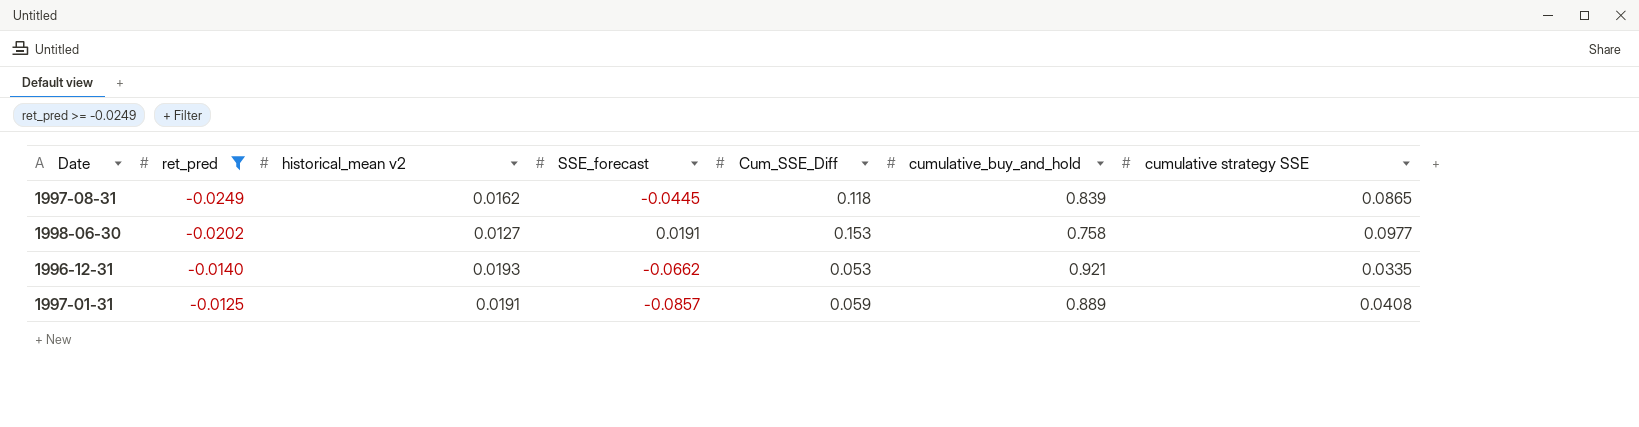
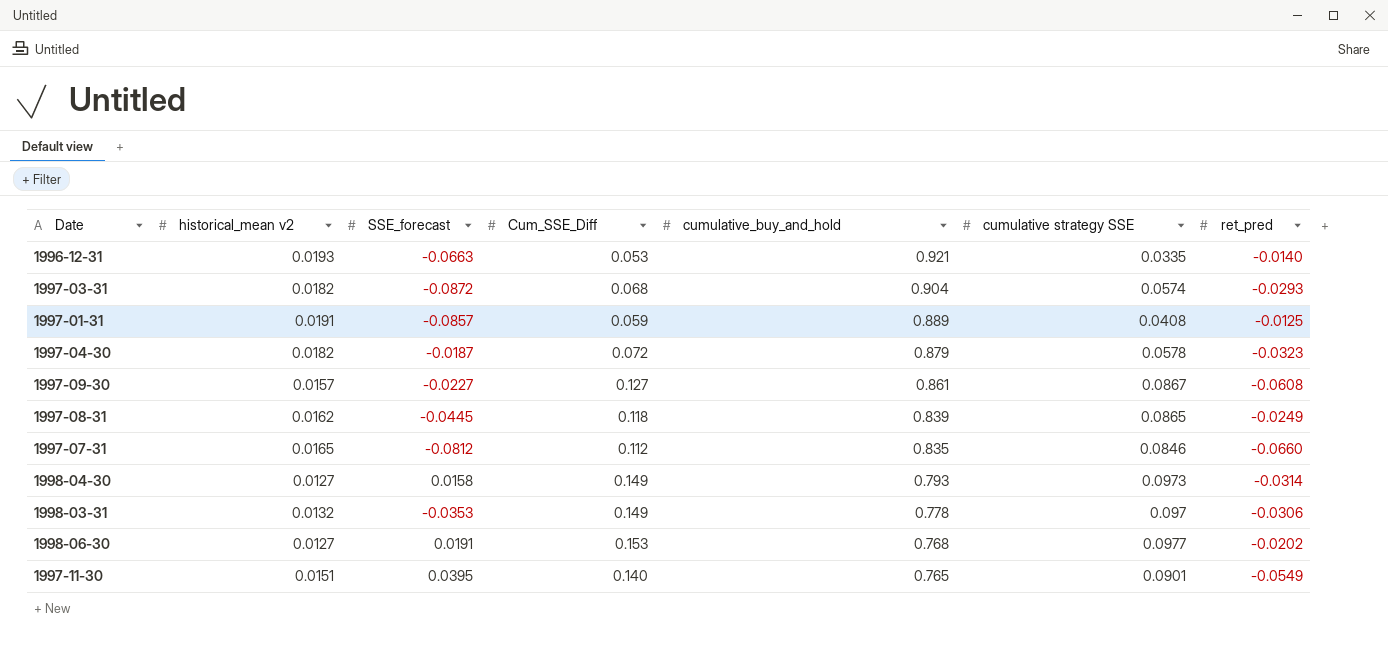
filter: ret_pred >= -0.0249 -> none
row order: ret_pred ascending -> cumulative_buy_and_hold descending
column ret_pred | position: 2 -> 7
1996-12-31 | SSE_forecast: -0.0662 -> -0.0663
1998-06-30 | cumulative_buy_and_hold: 0.758 -> 0.768

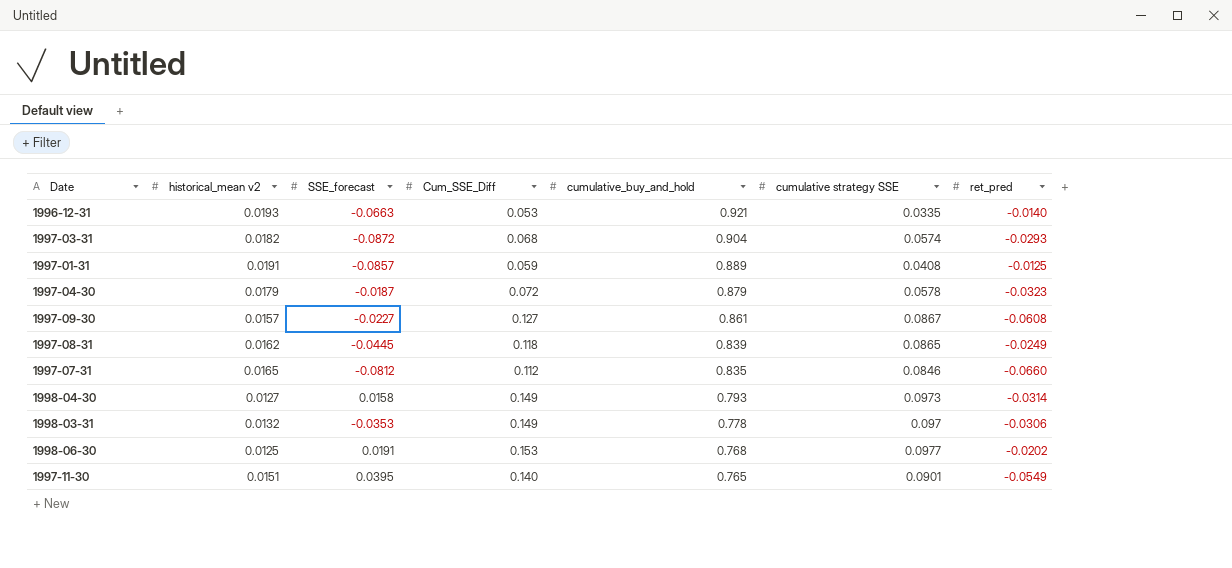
1997-04-30 | historical_mean v2: 0.0182 -> 0.0179
1998-06-30 | historical_mean v2: 0.0127 -> 0.0125

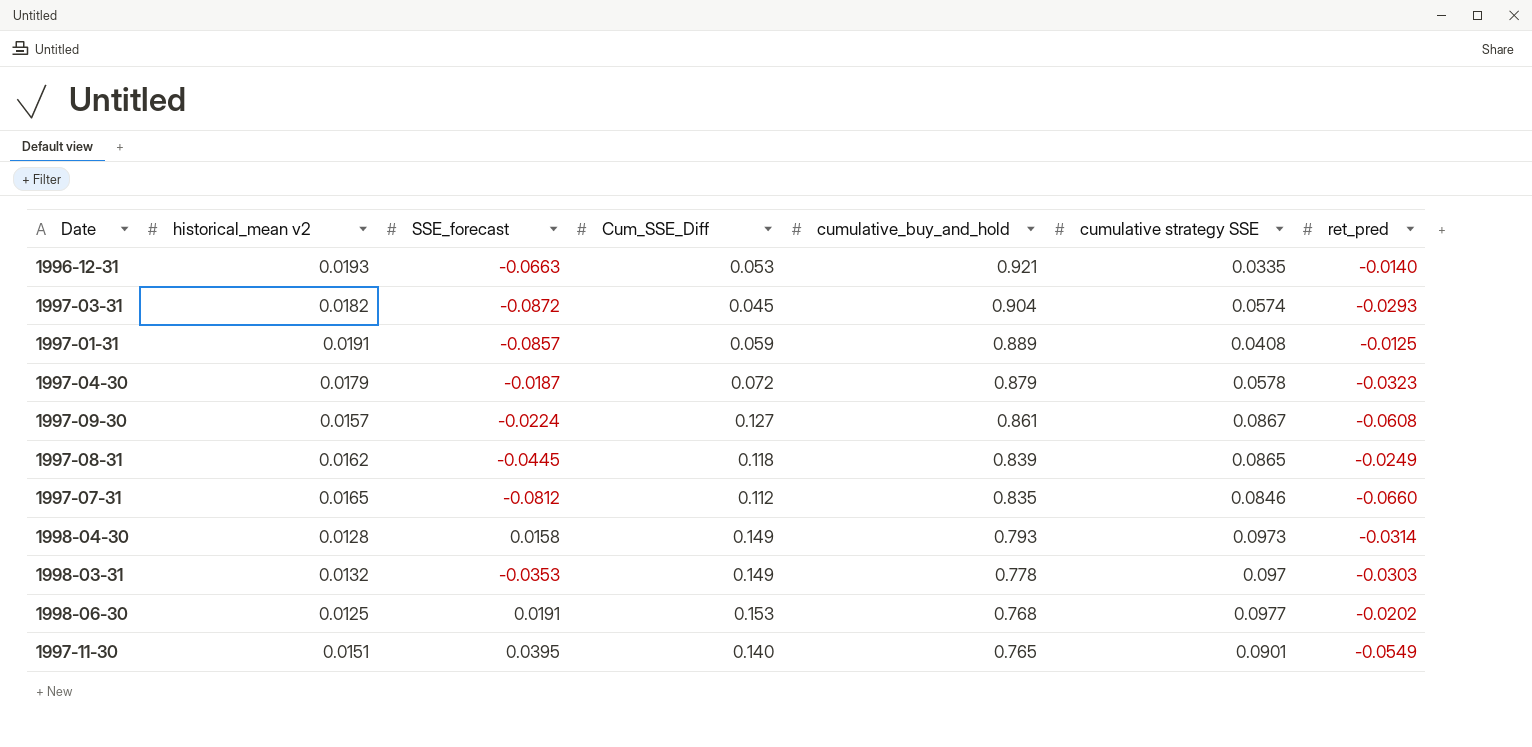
1997-03-31 | Cum_SSE_Diff: 0.068 -> 0.045
1997-09-30 | SSE_forecast: -0.0227 -> -0.0224
1998-04-30 | historical_mean v2: 0.0127 -> 0.0128
1998-03-31 | ret_pred: -0.0306 -> -0.0303

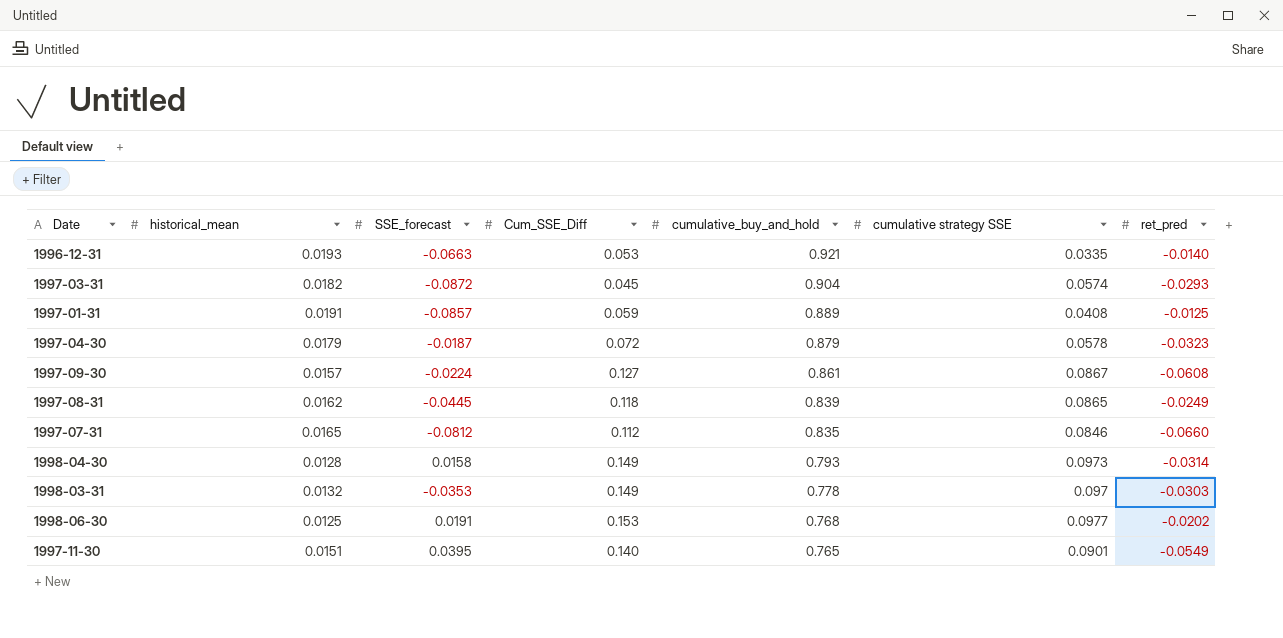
column name: historical_mean v2 -> historical_mean

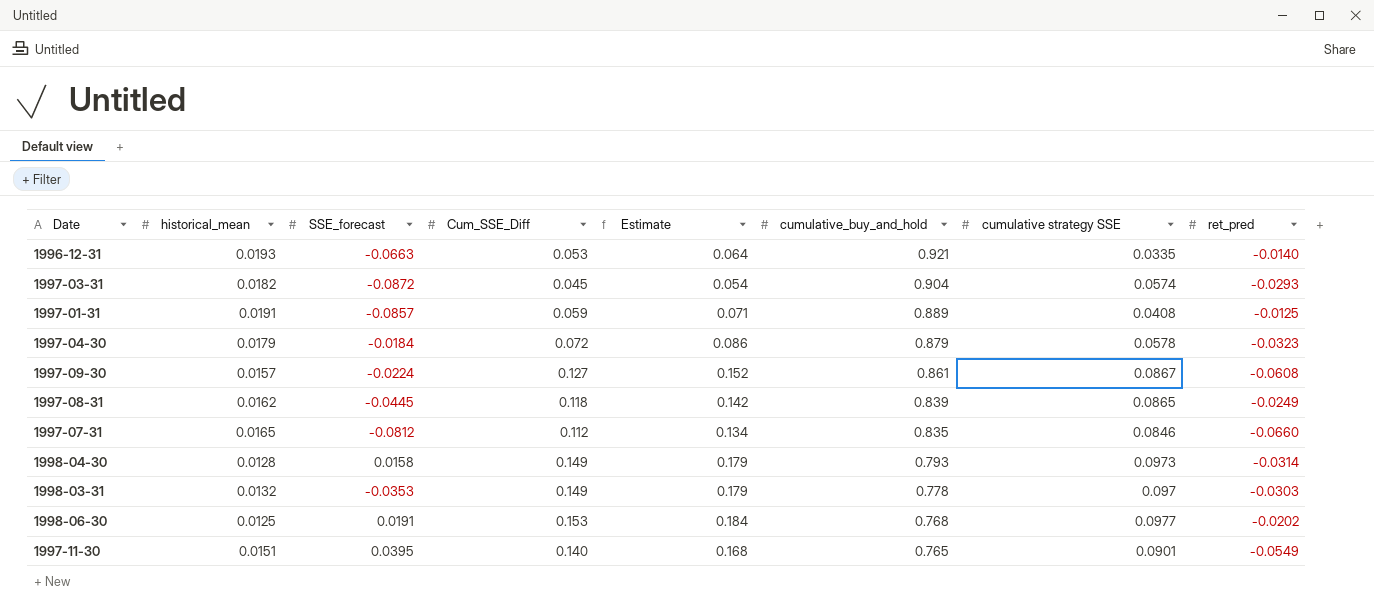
column Estimate | formula: none -> [Cum_SSE_Diff] * 1.2
1997-04-30 | SSE_forecast: -0.0187 -> -0.0184

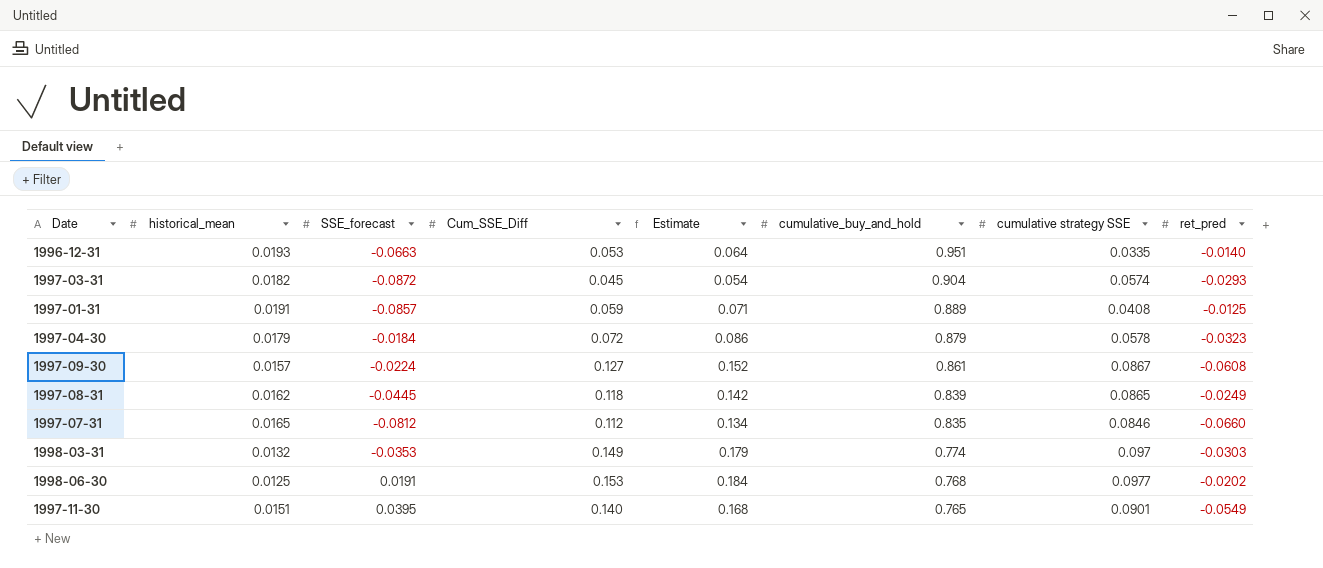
row 1998-04-30: 0.0128 | 0.0158 | 0.149 | 0.179 | 0.793 | 0.0973 | -0.0314 -> none
1996-12-31 | cumulative_buy_and_hold: 0.921 -> 0.951
1998-03-31 | cumulative_buy_and_hold: 0.778 -> 0.774

